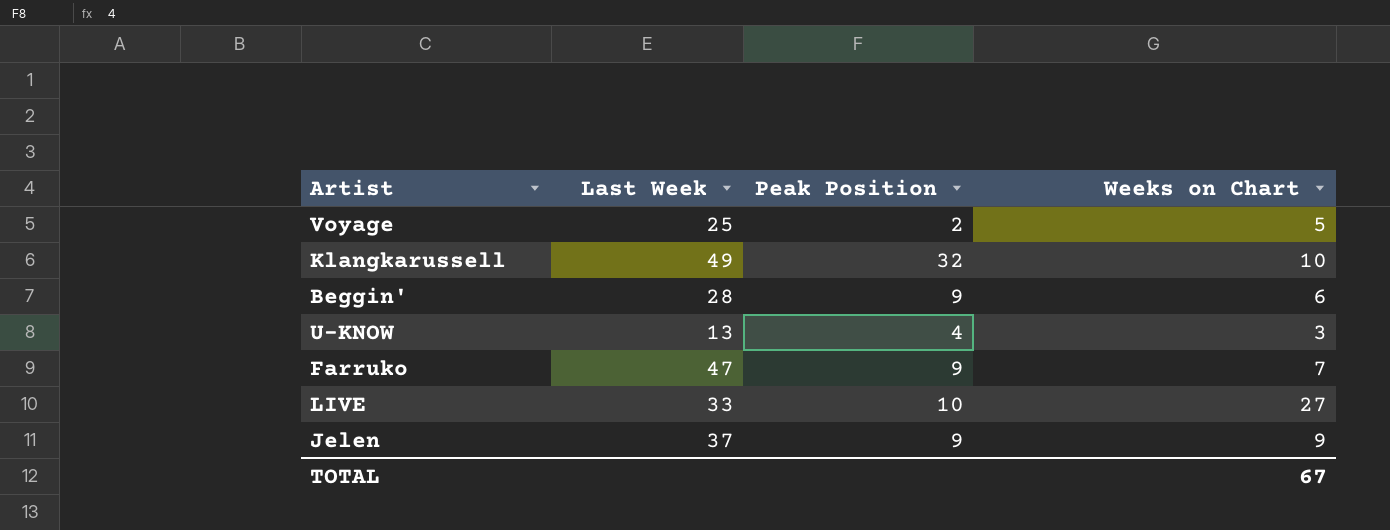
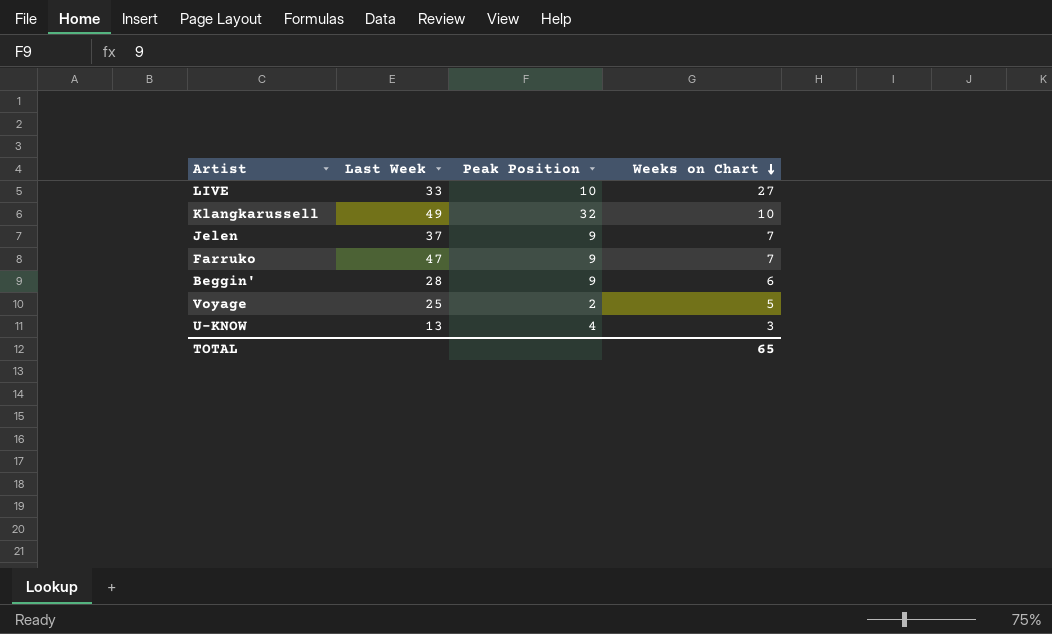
row order: none -> Weeks on Chart descending
Jelen | Weeks on Chart: 9 -> 7
TOTAL | Weeks on Chart: 67 -> 65

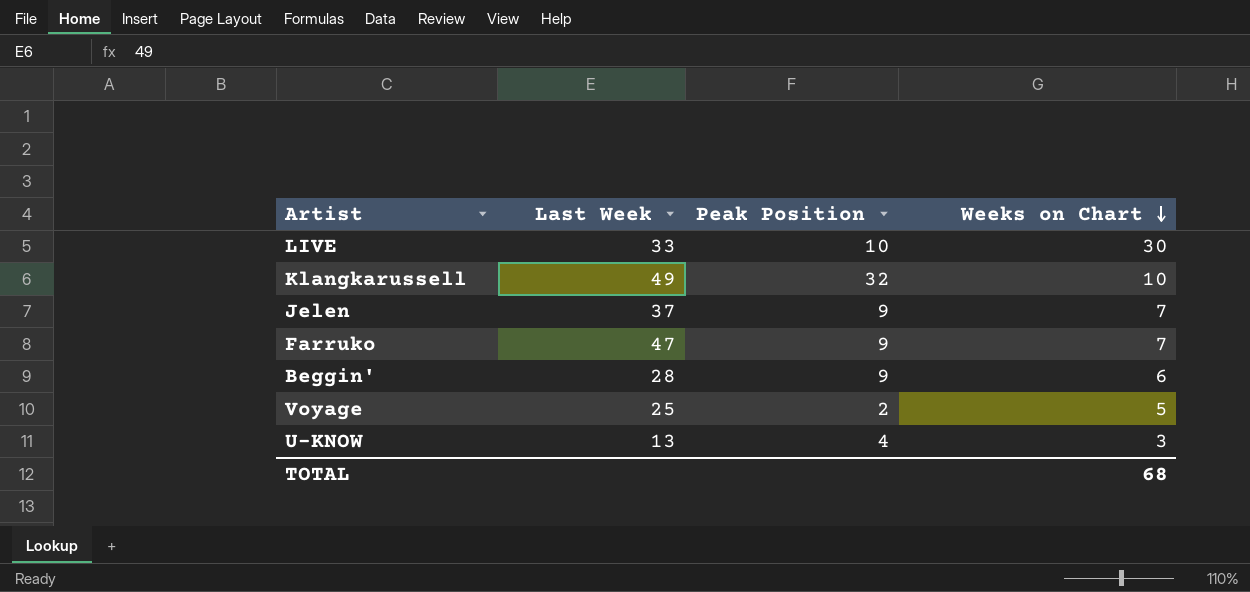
LIVE | Weeks on Chart: 27 -> 30
TOTAL | Weeks on Chart: 65 -> 68

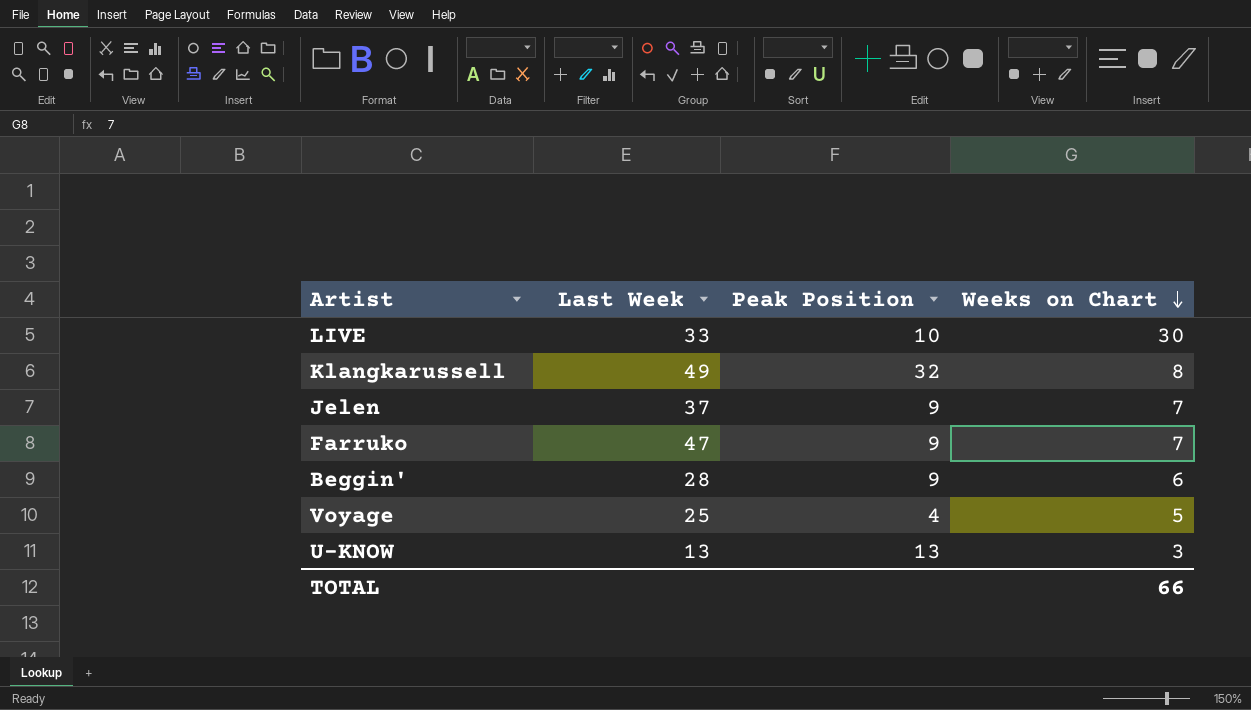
Klangkarussell | Weeks on Chart: 10 -> 8
Voyage | Peak Position: 2 -> 4
U-KNOW | Peak Position: 4 -> 13
TOTAL | Weeks on Chart: 68 -> 66

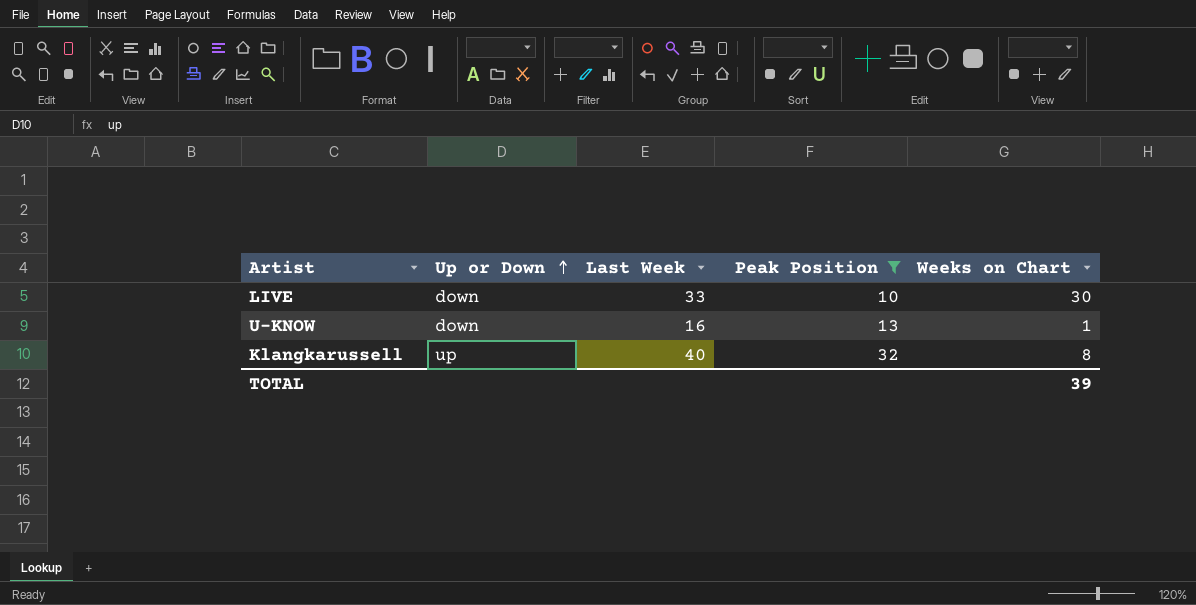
filter: none -> Peak Position >= 10
row order: Weeks on Chart descending -> Up or Down ascending
column Up or Down | position: none -> 2
U-KNOW | Last Week: 13 -> 16
U-KNOW | Weeks on Chart: 3 -> 1
Klangkarussell | Last Week: 49 -> 40
TOTAL | Weeks on Chart: 66 -> 39

